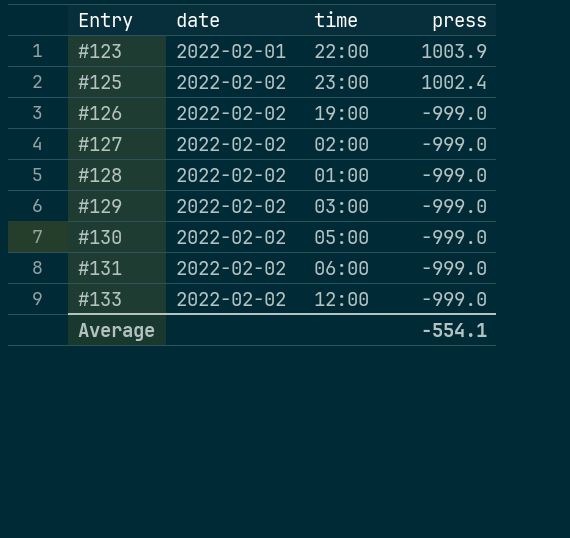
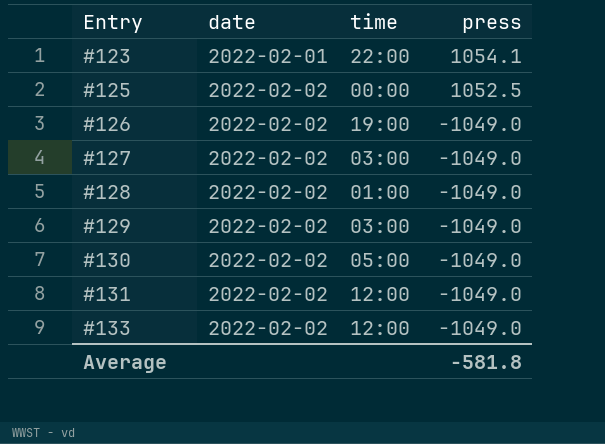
#123 | press: 1003.9 -> 1054.1
#125 | time: 23:00 -> 00:00
#125 | press: 1002.4 -> 1052.5
#126 | press: -999.0 -> -1049.0
#127 | time: 02:00 -> 03:00
#127 | press: -999.0 -> -1049.0
#128 | press: -999.0 -> -1049.0
#129 | press: -999.0 -> -1049.0
#130 | press: -999.0 -> -1049.0
#131 | time: 06:00 -> 12:00
#131 | press: -999.0 -> -1049.0
#133 | press: -999.0 -> -1049.0
Average | press: -554.1 -> -581.8

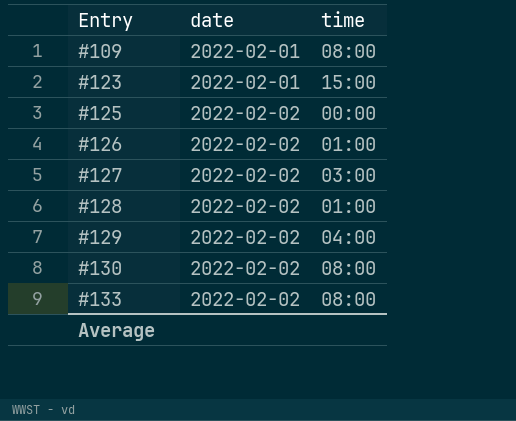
column press | position: 4 -> none
row #131: 2022-02-02 | 12:00 | -1049.0 -> none
row #109: none -> 2022-02-01 | 08:00
#123 | time: 22:00 -> 15:00
#126 | time: 19:00 -> 01:00
#129 | time: 03:00 -> 04:00
#130 | time: 05:00 -> 08:00
#133 | time: 12:00 -> 08:00

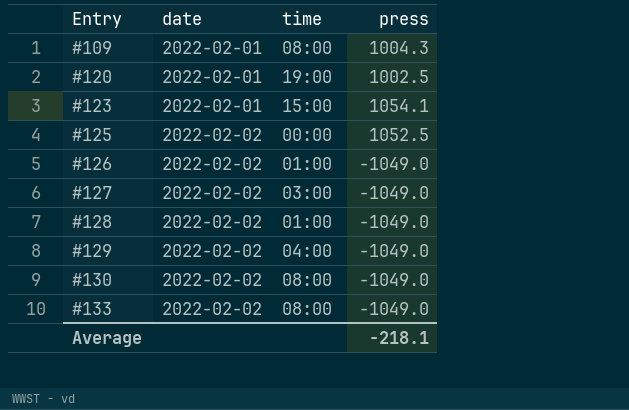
column press | position: none -> 4
row #120: none -> 2022-02-01 | 19:00 | 1002.5

